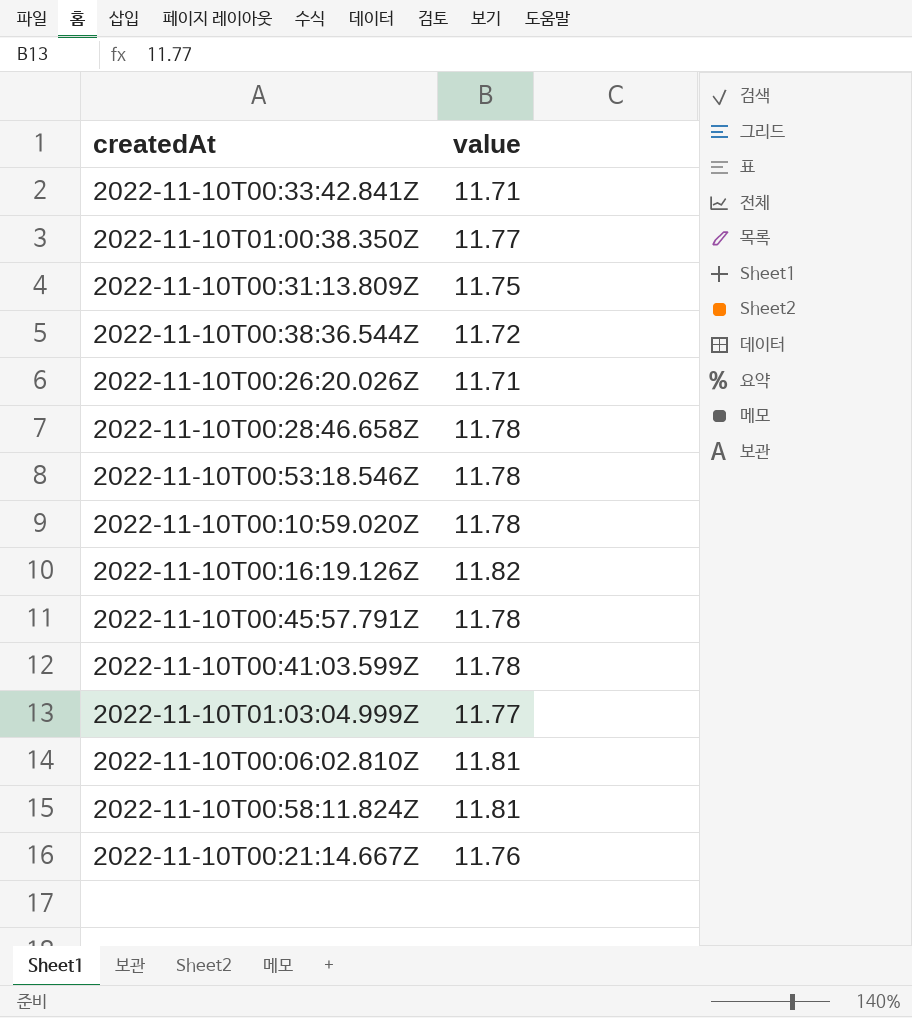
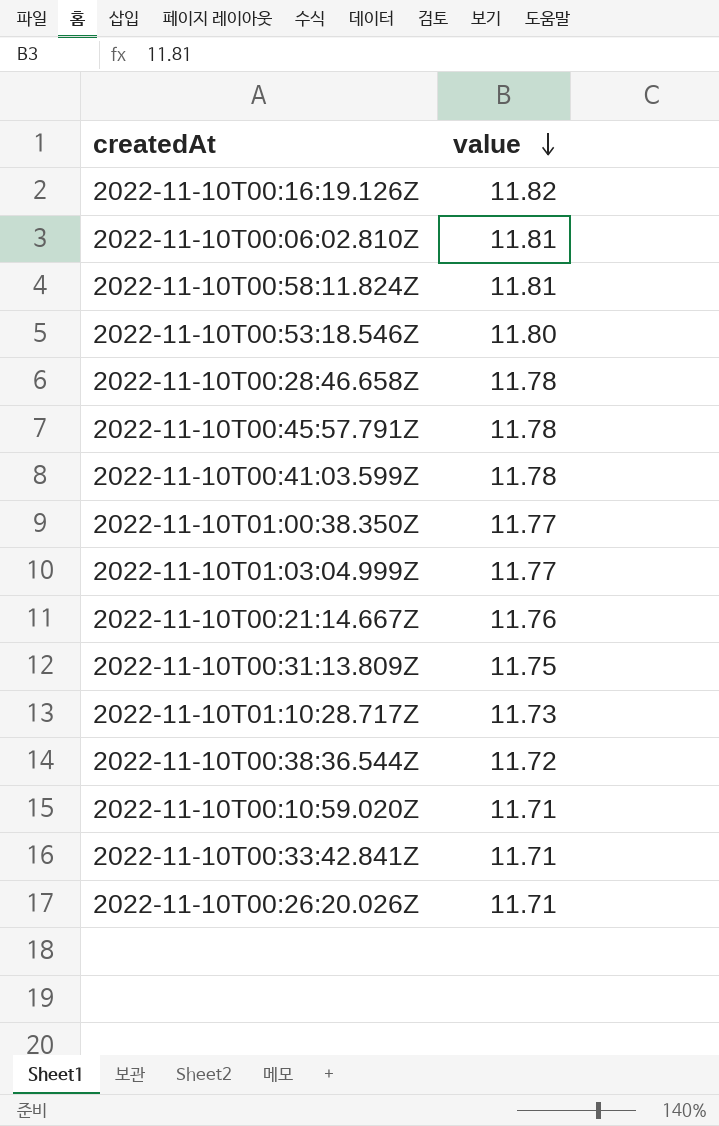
row order: none -> value descending
2022-11-10T00:53:18.546Z | value: 11.78 -> 11.80
row 2022-11-10T01:10:28.717Z: none -> 11.73
2022-11-10T00:10:59.020Z | value: 11.78 -> 11.71

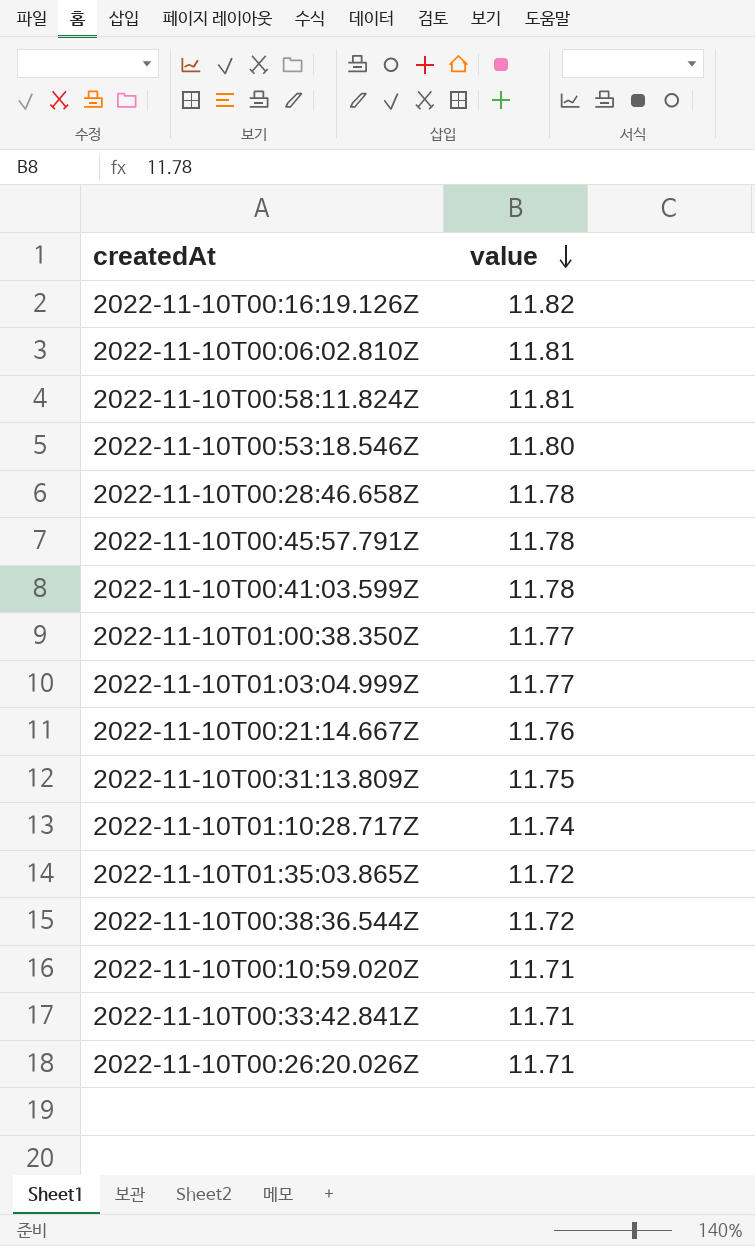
2022-11-10T01:10:28.717Z | value: 11.73 -> 11.74
row 2022-11-10T01:35:03.865Z: none -> 11.72

